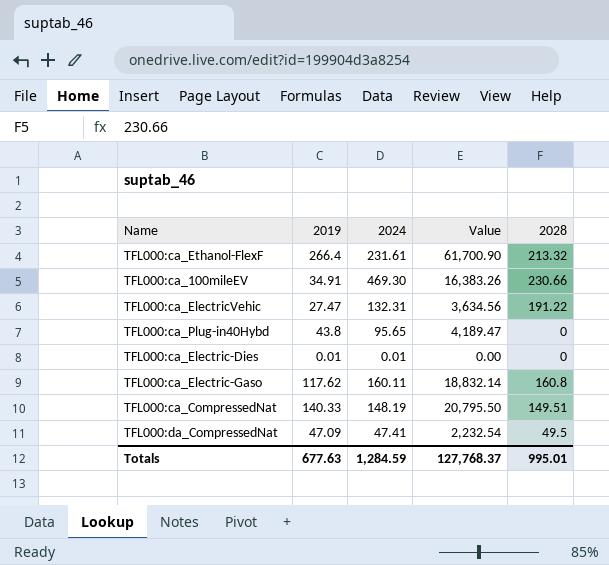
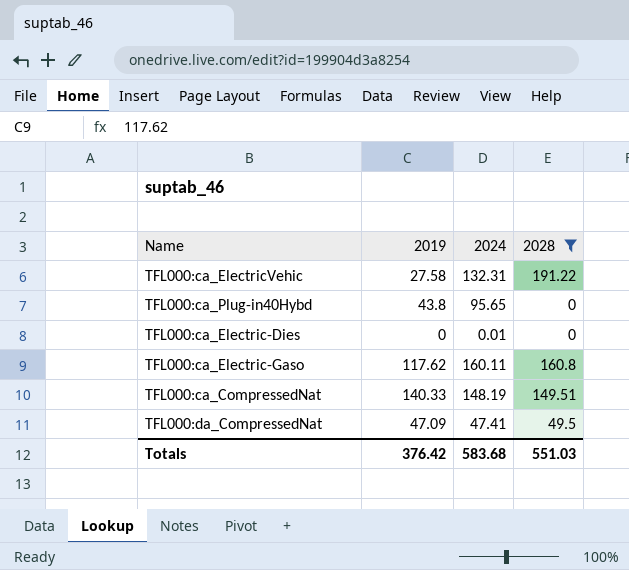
filter: none -> 2028 <= 191.22
column Value | formula: [2019] * [2024] -> none
TFL000:ca_ElectricVehic | 2019: 27.47 -> 27.58
TFL000:ca_Electric-Dies | 2019: 0.01 -> 0
Totals | 2019: 677.63 -> 376.42
Totals | 2024: 1,284.59 -> 583.68
Totals | 2028: 995.01 -> 551.03

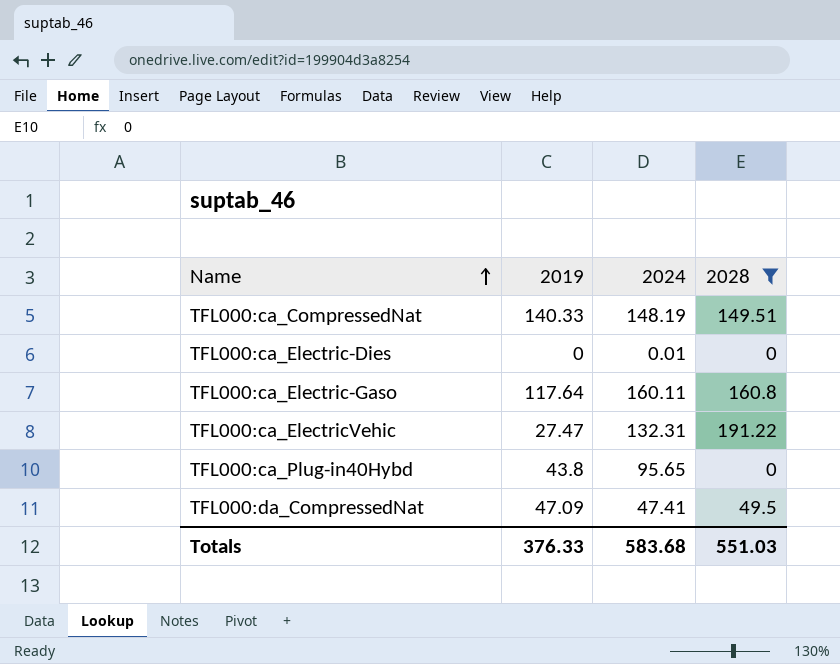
row order: none -> Name ascending
TFL000:ca_Electric-Gaso | 2019: 117.62 -> 117.64
TFL000:ca_ElectricVehic | 2019: 27.58 -> 27.47
Totals | 2019: 376.42 -> 376.33

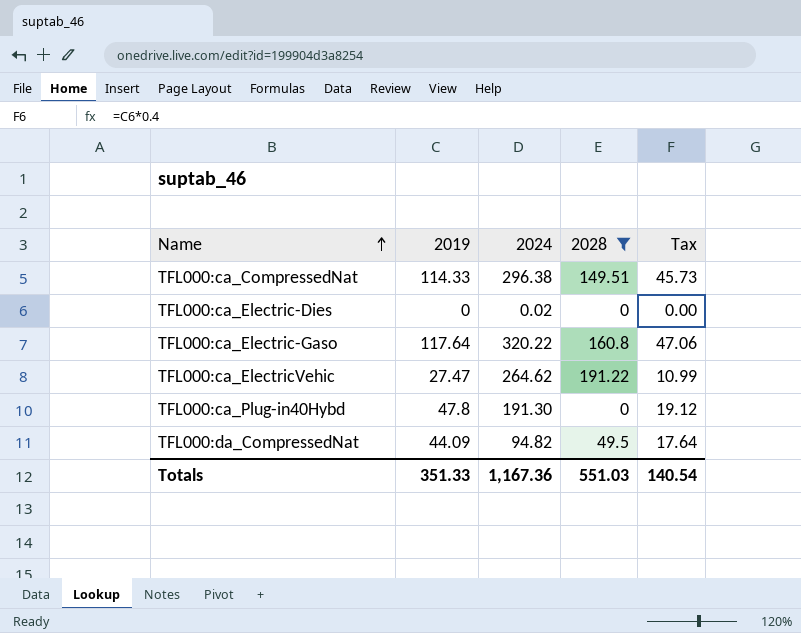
column Tax | formula: none -> [2019] * 0.4
TFL000:ca_CompressedNat | 2019: 140.33 -> 114.33
TFL000:ca_CompressedNat | 2024: 148.19 -> 296.38
TFL000:ca_Electric-Dies | 2024: 0.01 -> 0.02
TFL000:ca_Electric-Gaso | 2024: 160.11 -> 320.22
TFL000:ca_ElectricVehic | 2024: 132.31 -> 264.62
TFL000:ca_Plug-in40Hybd | 2019: 43.8 -> 47.8
TFL000:ca_Plug-in40Hybd | 2024: 95.65 -> 191.30
TFL000:da_CompressedNat | 2019: 47.09 -> 44.09
TFL000:da_CompressedNat | 2024: 47.41 -> 94.82
Totals | 2019: 376.33 -> 351.33
Totals | 2024: 583.68 -> 1,167.36

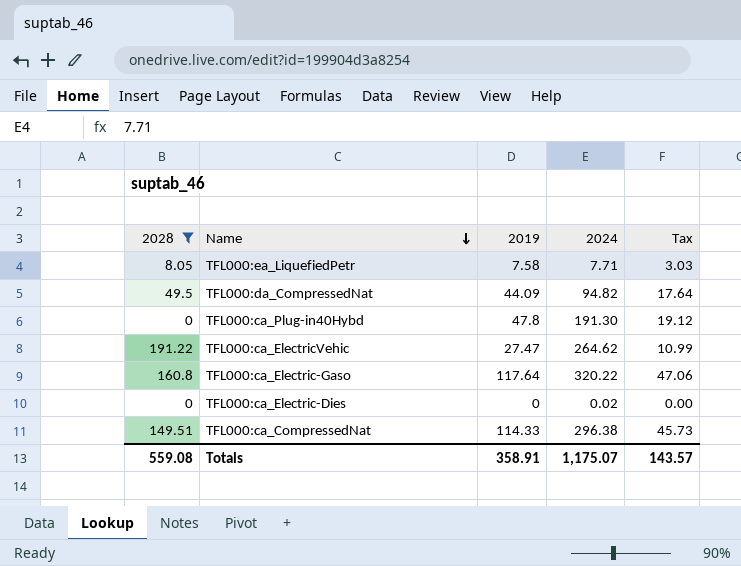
row order: Name ascending -> Name descending
column 2028 | position: 4 -> 1
row TFL000:ea_LiquefiedPetr: none -> 8.05 | 7.58 | 7.71 | 3.03
Totals | 2028: 551.03 -> 559.08
Totals | 2019: 351.33 -> 358.91
Totals | 2024: 1,167.36 -> 1,175.07
Totals | Tax: 140.54 -> 143.57

